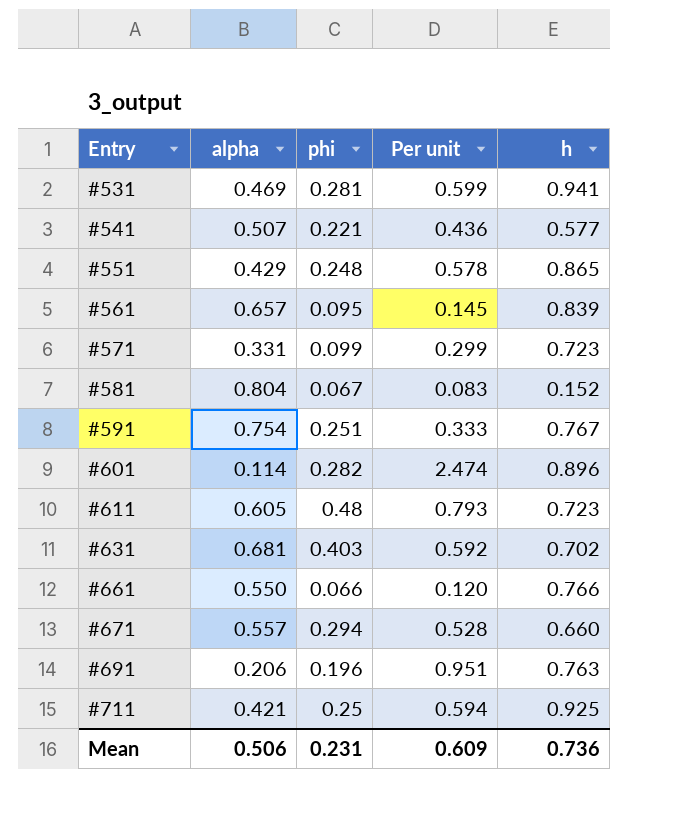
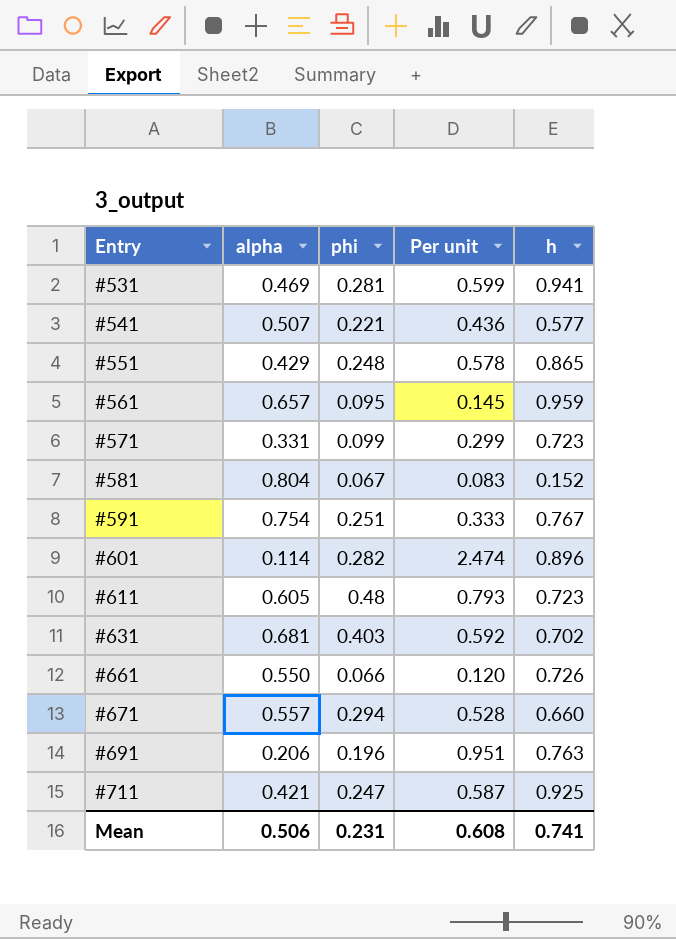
#561 | h: 0.839 -> 0.959
#661 | h: 0.766 -> 0.726
#711 | phi: 0.25 -> 0.247
#711 | Per unit: 0.594 -> 0.587
Mean | Per unit: 0.609 -> 0.608
Mean | h: 0.736 -> 0.741

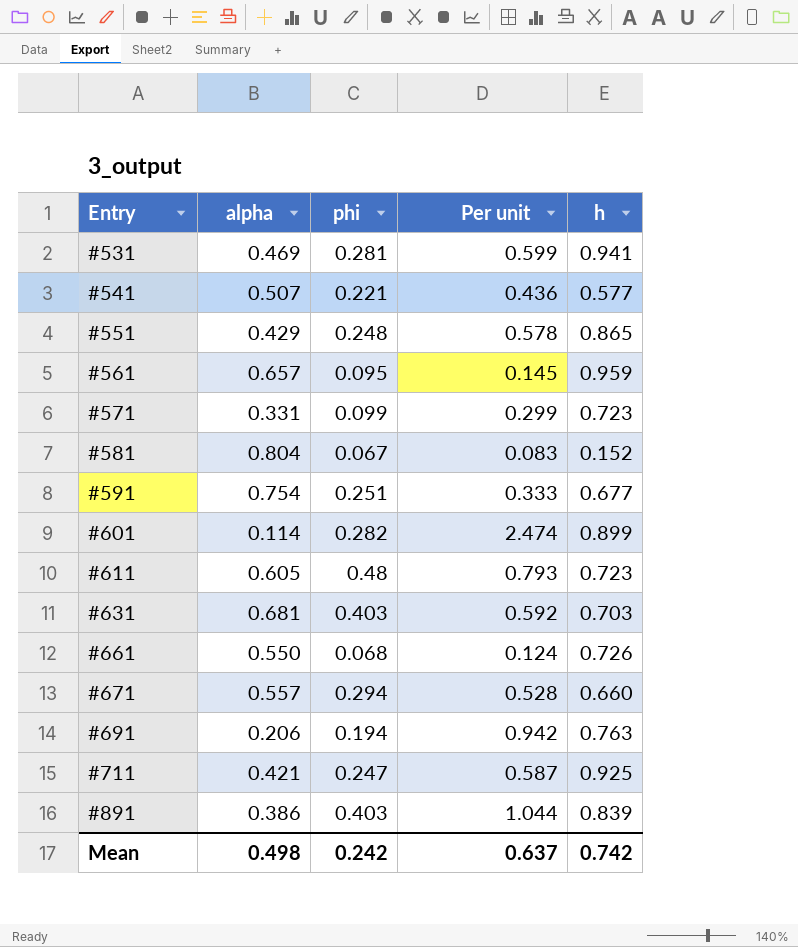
#591 | h: 0.767 -> 0.677
#601 | h: 0.896 -> 0.899
#631 | h: 0.702 -> 0.703
#661 | phi: 0.066 -> 0.068
#661 | Per unit: 0.120 -> 0.124
#691 | phi: 0.196 -> 0.194
#691 | Per unit: 0.951 -> 0.942
row #891: none -> 0.386 | 0.403 | 1.044 | 0.839
Mean | alpha: 0.506 -> 0.498
Mean | phi: 0.231 -> 0.242
Mean | Per unit: 0.608 -> 0.637
Mean | h: 0.741 -> 0.742

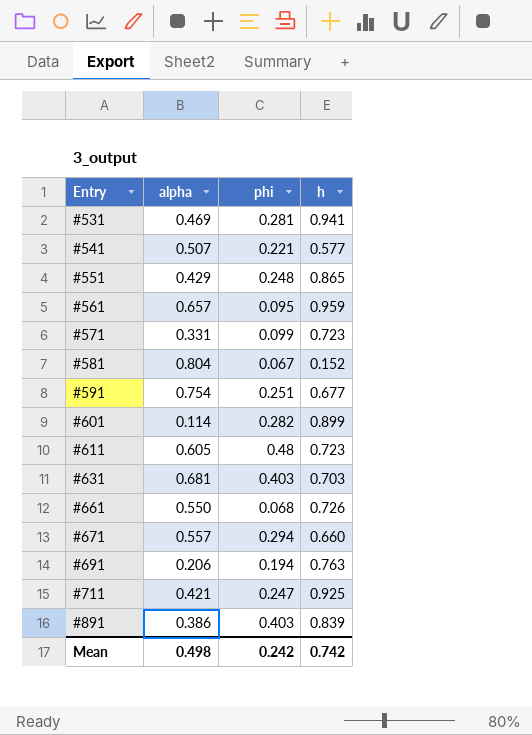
column Per unit | formula: [phi] / [alpha] -> none

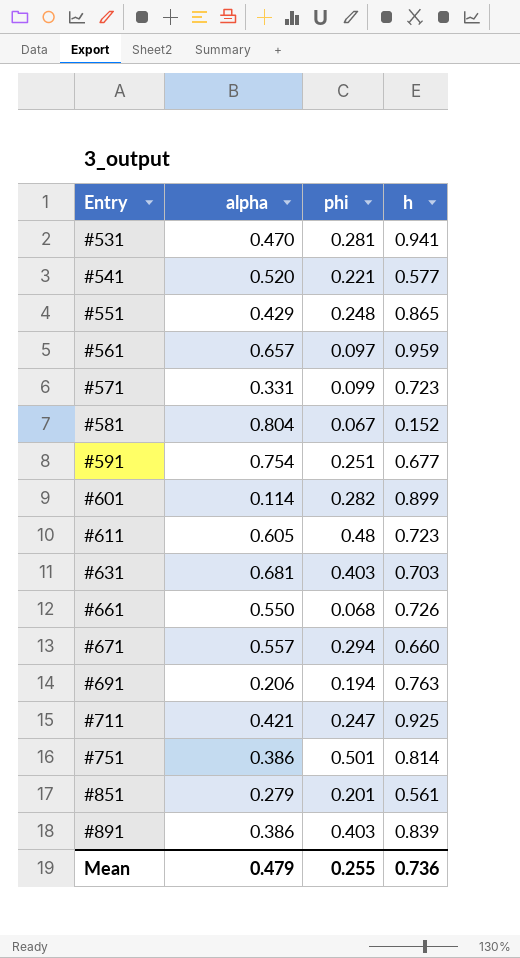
#531 | alpha: 0.469 -> 0.470
#541 | alpha: 0.507 -> 0.520
#561 | phi: 0.095 -> 0.097
row #751: none -> 0.386 | 0.501 | 0.814
row #851: none -> 0.279 | 0.201 | 0.561
Mean | alpha: 0.498 -> 0.479
Mean | phi: 0.242 -> 0.255
Mean | h: 0.742 -> 0.736

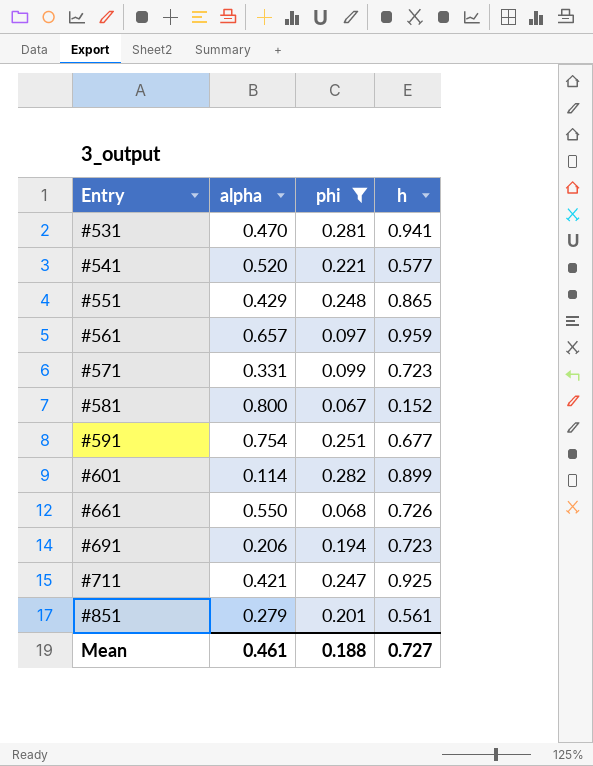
filter: none -> phi <= 0.282
#581 | alpha: 0.804 -> 0.800
#691 | h: 0.763 -> 0.723
Mean | alpha: 0.479 -> 0.461
Mean | phi: 0.255 -> 0.188
Mean | h: 0.736 -> 0.727

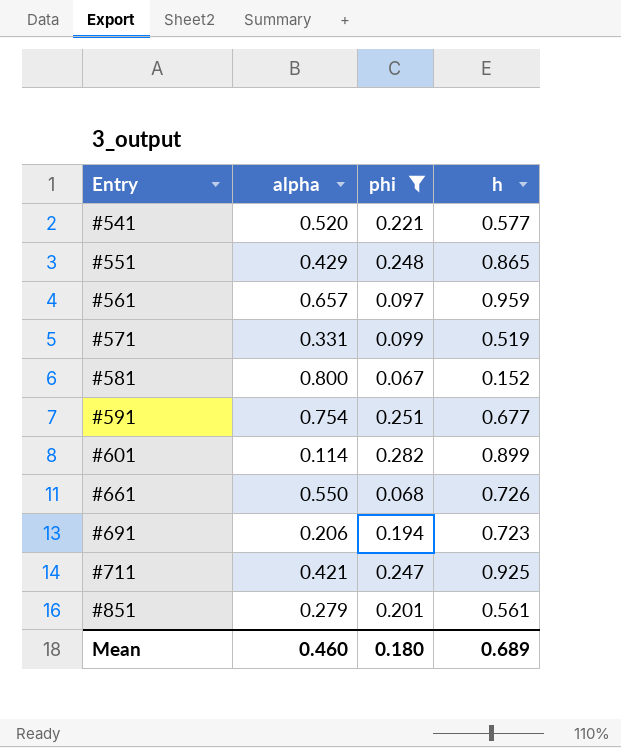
row #531: 0.470 | 0.281 | 0.941 -> none
#571 | h: 0.723 -> 0.519
Mean | alpha: 0.461 -> 0.460
Mean | phi: 0.188 -> 0.180
Mean | h: 0.727 -> 0.689

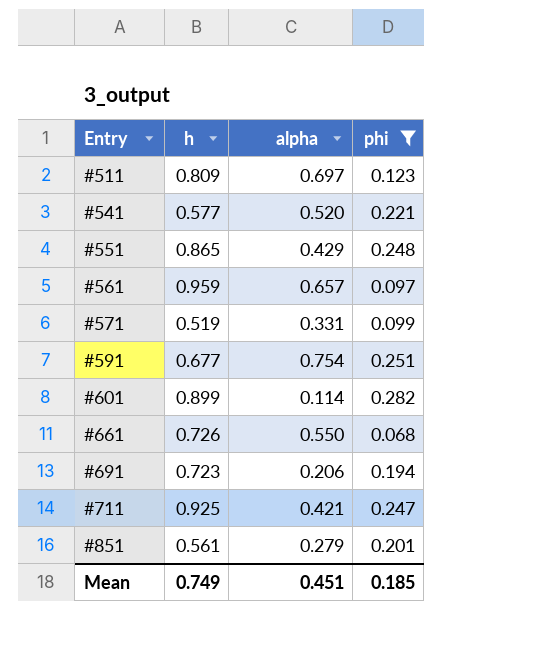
column h | position: 4 -> 2
row #581: 0.800 | 0.067 | 0.152 -> none
row #511: none -> 0.809 | 0.697 | 0.123
Mean | h: 0.689 -> 0.749
Mean | alpha: 0.460 -> 0.451
Mean | phi: 0.180 -> 0.185

